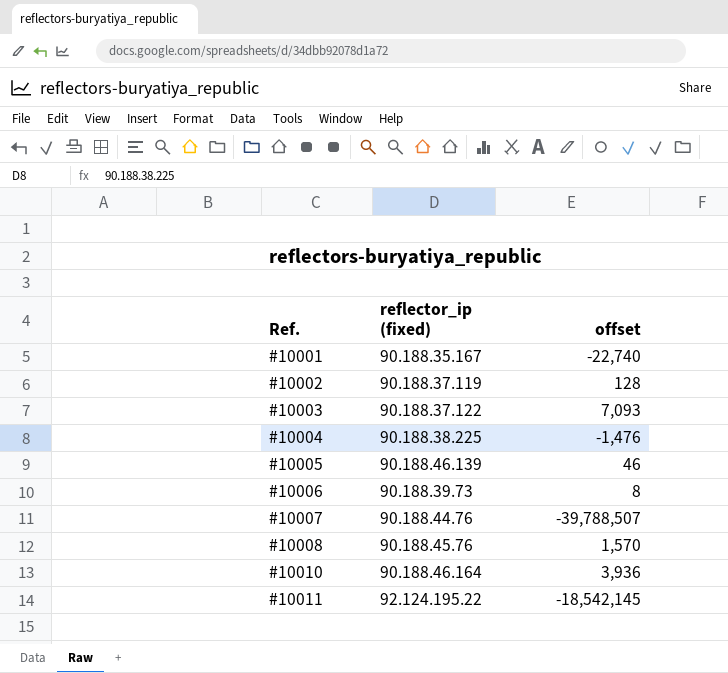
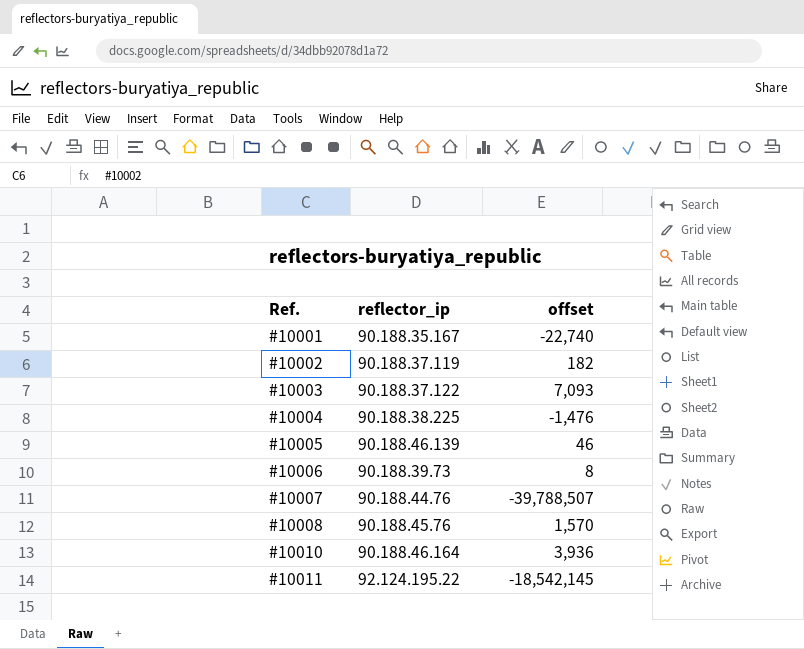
column name: reflector_ip (fixed) -> reflector_ip
#10002 | offset: 128 -> 182

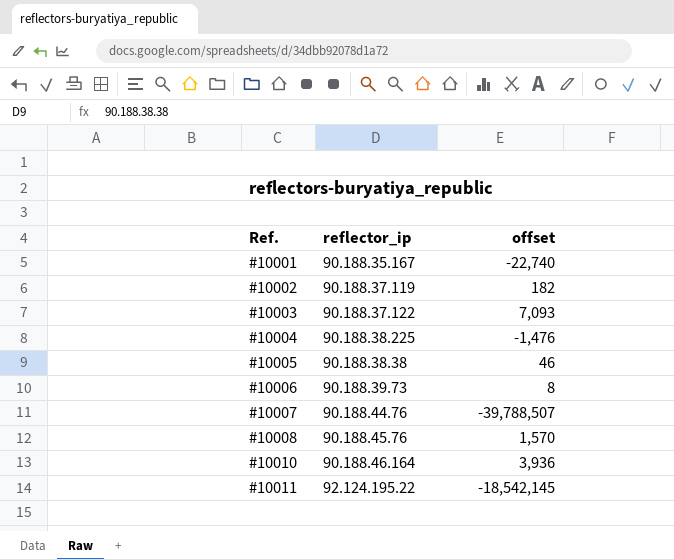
#10005 | reflector_ip: 90.188.46.139 -> 90.188.38.38

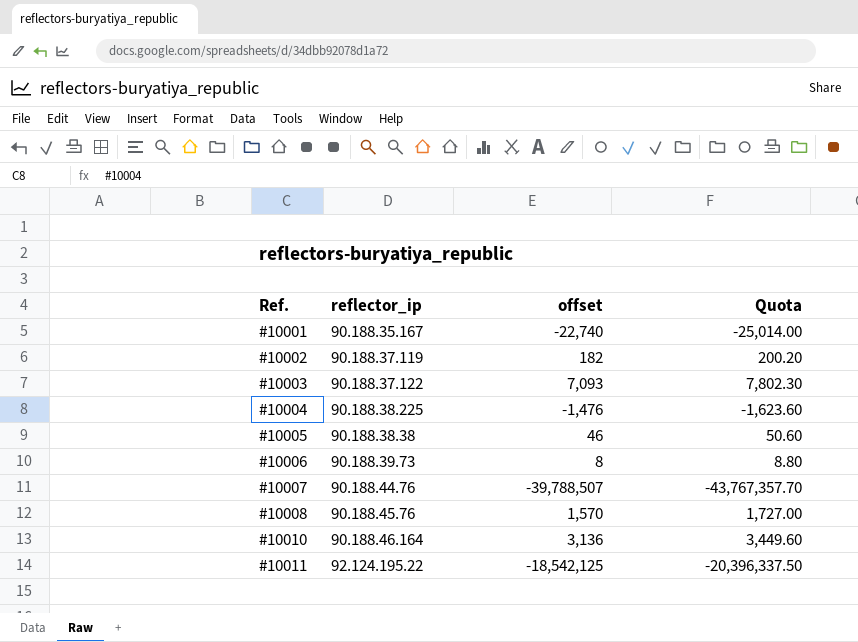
column Quota | formula: none -> [offset] * 1.1
#10010 | offset: 3,936 -> 3,136
#10011 | offset: -18,542,145 -> -18,542,125

